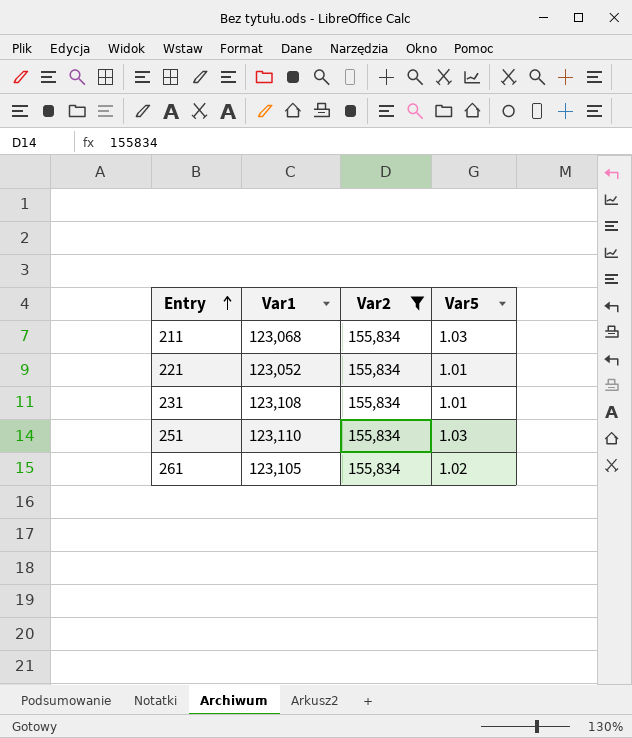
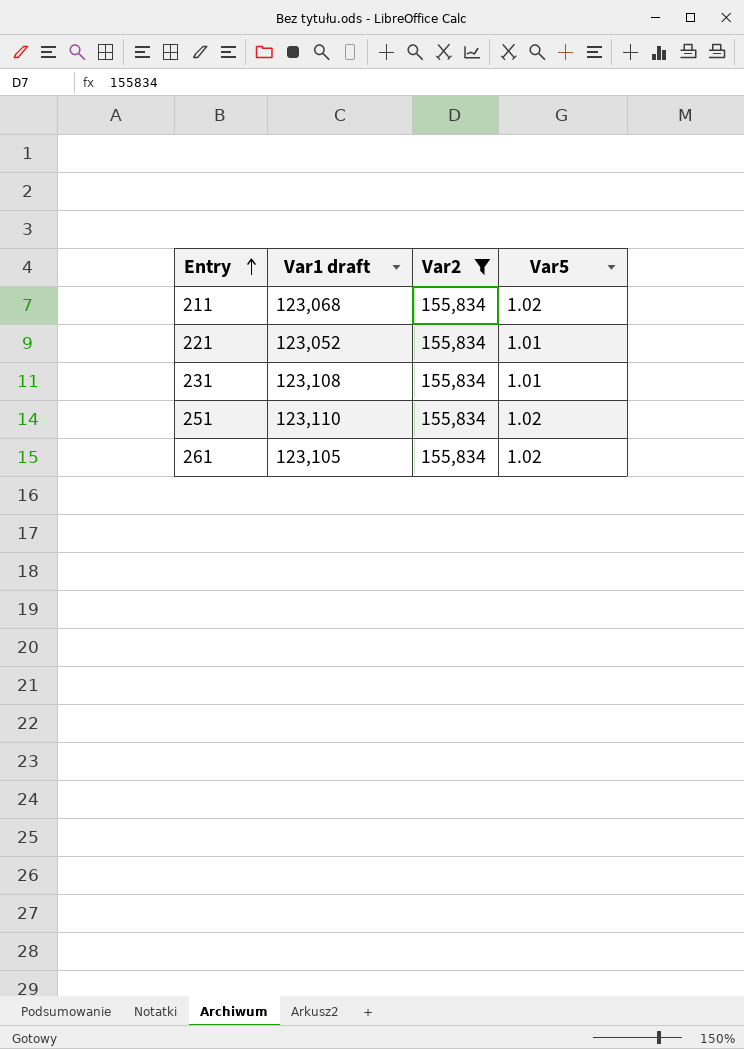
column name: Var1 -> Var1 draft
211 | Var5: 1.03 -> 1.02
251 | Var5: 1.03 -> 1.02

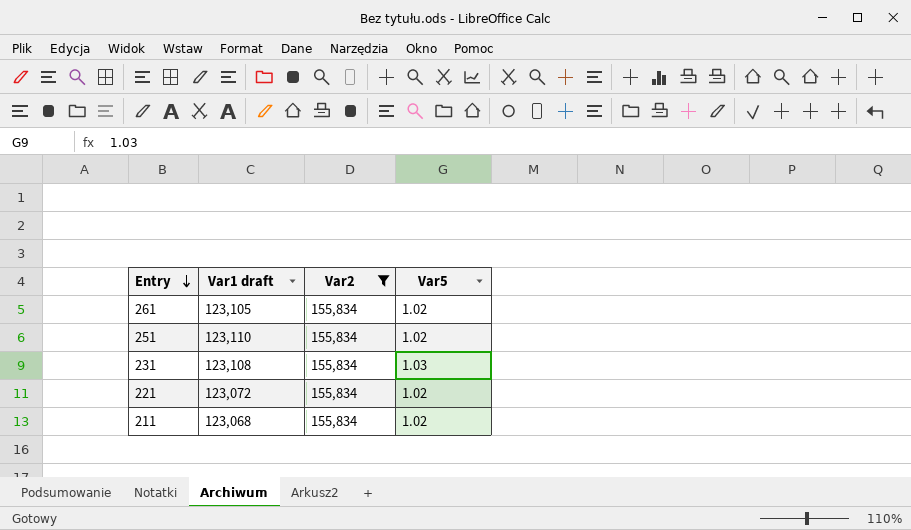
row order: Entry ascending -> Entry descending
231 | Var5: 1.01 -> 1.03
221 | Var1 draft: 123,052 -> 123,072
221 | Var5: 1.01 -> 1.02

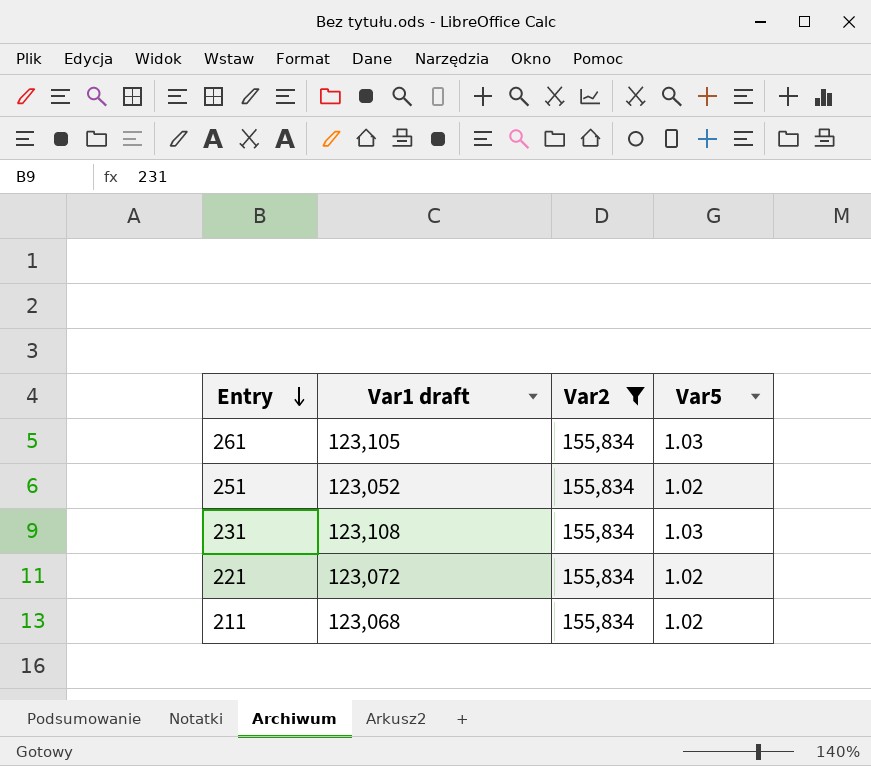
261 | Var5: 1.02 -> 1.03
251 | Var1 draft: 123,110 -> 123,052

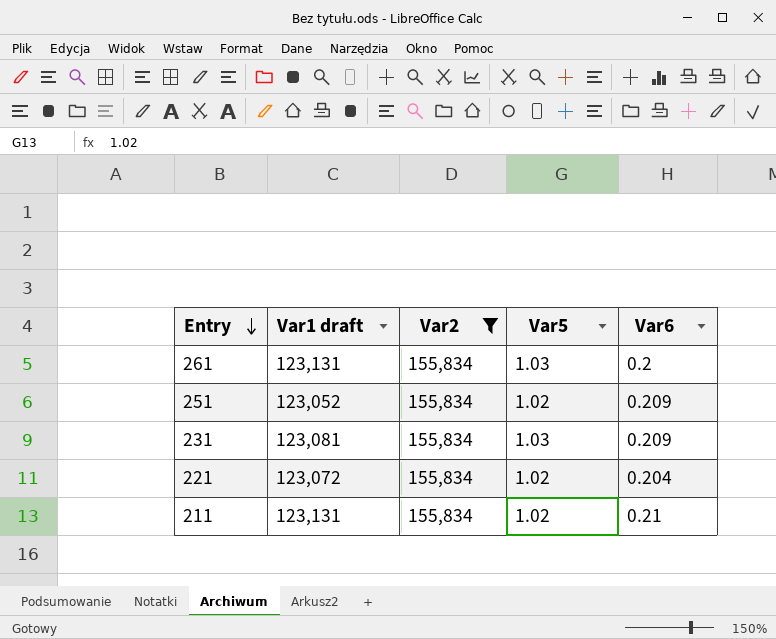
column Var6 | position: none -> 5
261 | Var1 draft: 123,105 -> 123,131
231 | Var1 draft: 123,108 -> 123,081
211 | Var1 draft: 123,068 -> 123,131

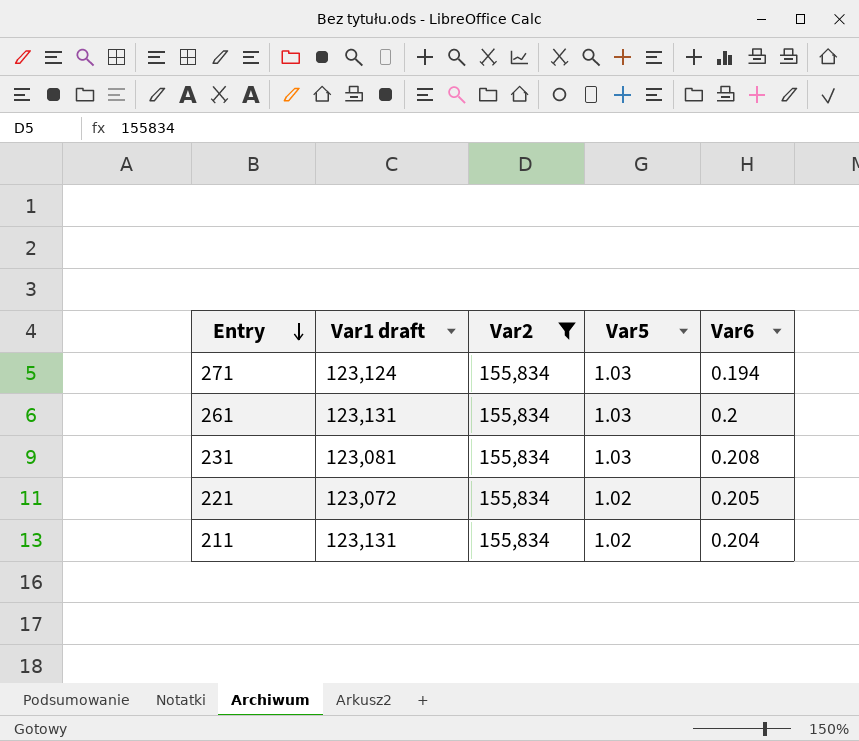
row 251: 123,052 | 155,834 | 1.02 | 0.209 -> none
row 271: none -> 123,124 | 155,834 | 1.03 | 0.194
231 | Var6: 0.209 -> 0.208
221 | Var6: 0.204 -> 0.205
211 | Var6: 0.21 -> 0.204

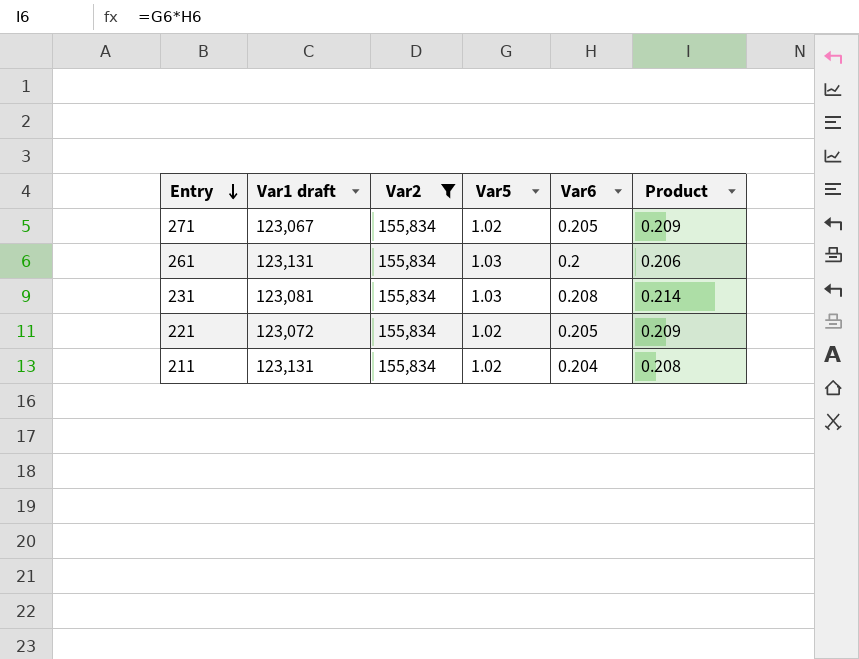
column Product | formula: none -> [Var5] * [Var6]
271 | Var1 draft: 123,124 -> 123,067
271 | Var5: 1.03 -> 1.02
271 | Var6: 0.194 -> 0.205

